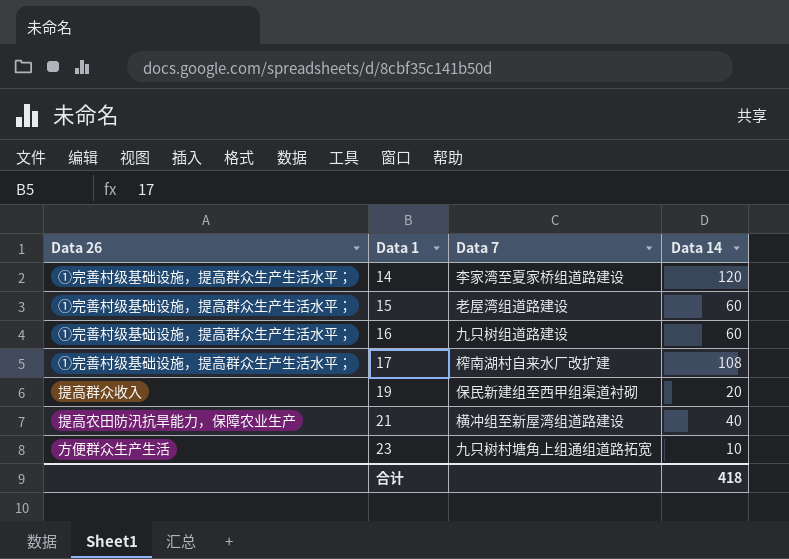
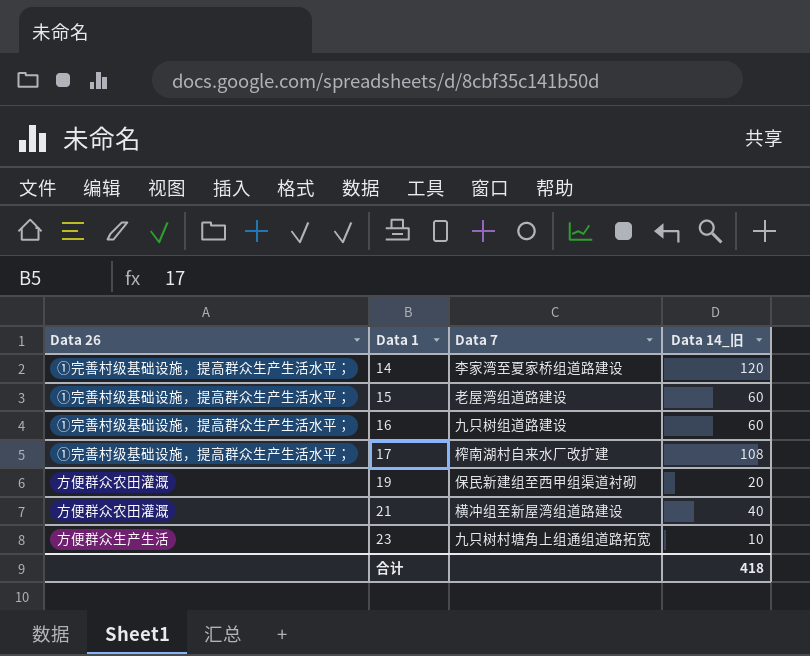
column name: Data 14 -> Data 14_旧
19 | Data 26: 提高群众收入 -> 方便群众农田灌溉
21 | Data 26: 提高农田防汛抗旱能力，保障农业生产 -> 方便群众农田灌溉

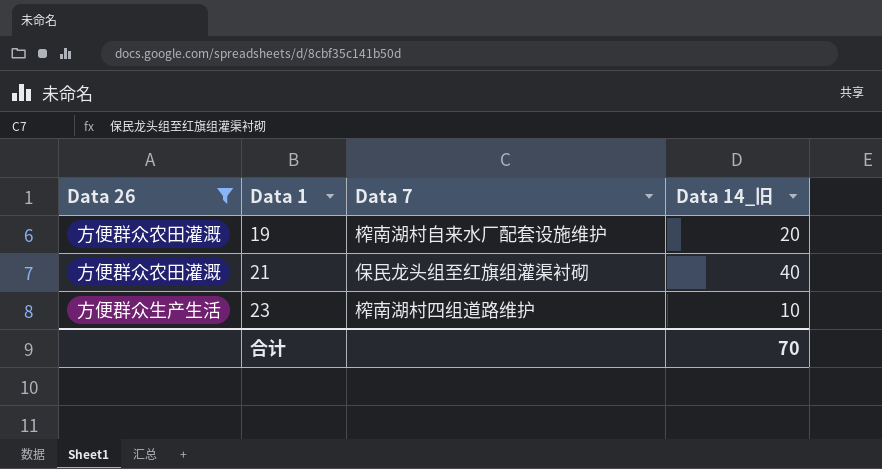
filter: none -> Data 26 != ①完善村级基础设施，提高群众生产生活水平；
19 | Data 7: 保民新建组至西甲组渠道衬砌 -> 榨南湖村自来水厂配套设施维护
21 | Data 7: 横冲组至新屋湾组道路建设 -> 保民龙头组至红旗组灌渠衬砌
23 | Data 7: 九只树村塘角上组通组道路拓宽 -> 榨南湖村四组道路维护
合计 | Data 14_旧: 418 -> 70

